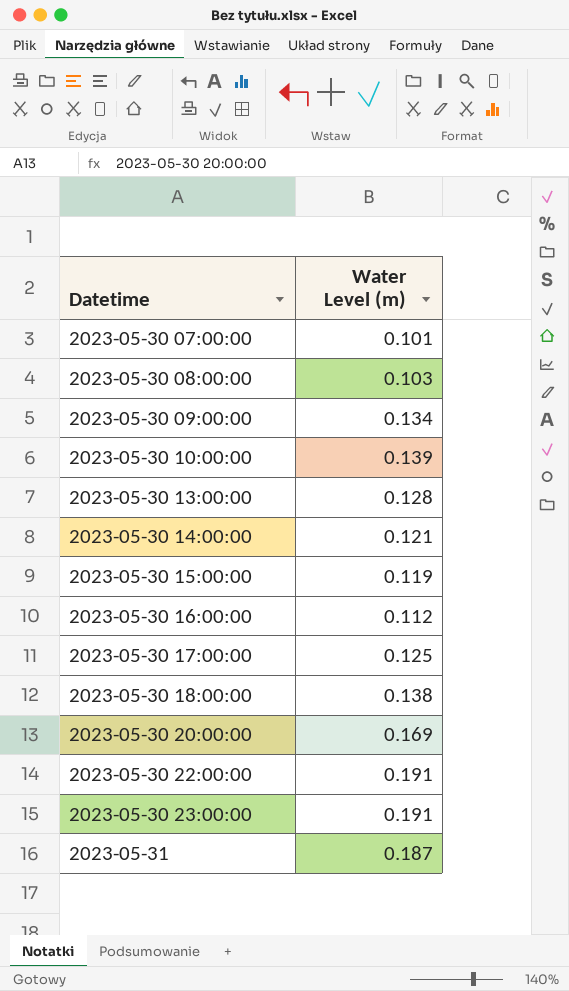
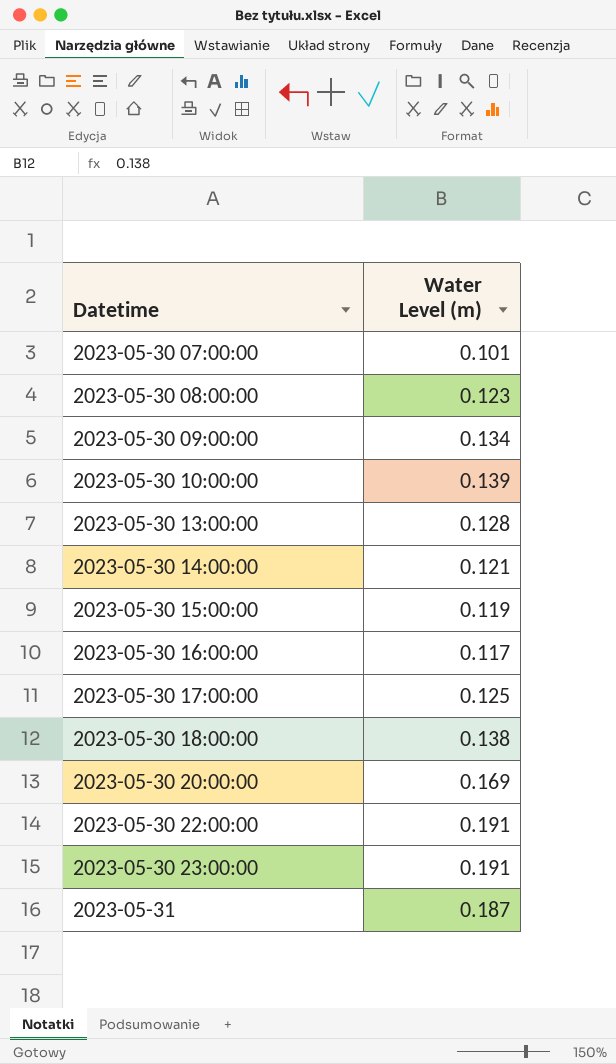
2023-05-30 08:00:00 | Water Level (m): 0.103 -> 0.123
2023-05-30 16:00:00 | Water Level (m): 0.112 -> 0.117

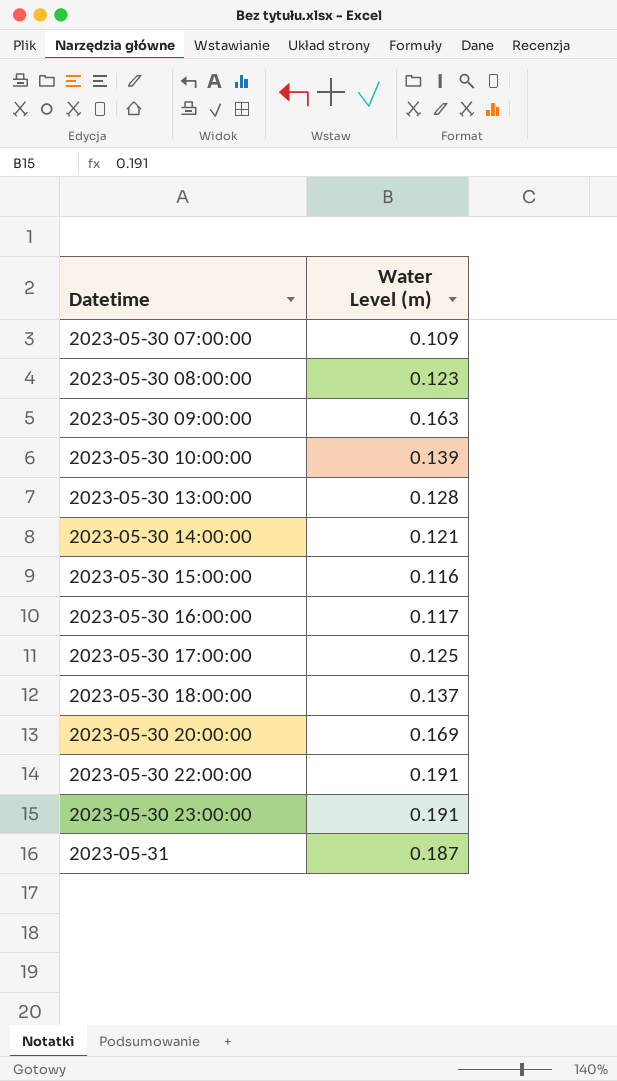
2023-05-30 07:00:00 | Water Level (m): 0.101 -> 0.109
2023-05-30 09:00:00 | Water Level (m): 0.134 -> 0.163
2023-05-30 15:00:00 | Water Level (m): 0.119 -> 0.116
2023-05-30 18:00:00 | Water Level (m): 0.138 -> 0.137

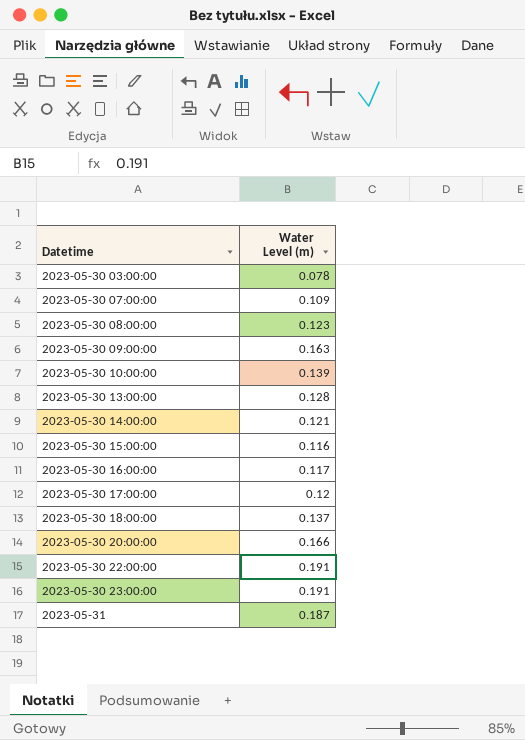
row 2023-05-30 03:00:00: none -> 0.078
2023-05-30 17:00:00 | Water Level (m): 0.125 -> 0.12
2023-05-30 20:00:00 | Water Level (m): 0.169 -> 0.166

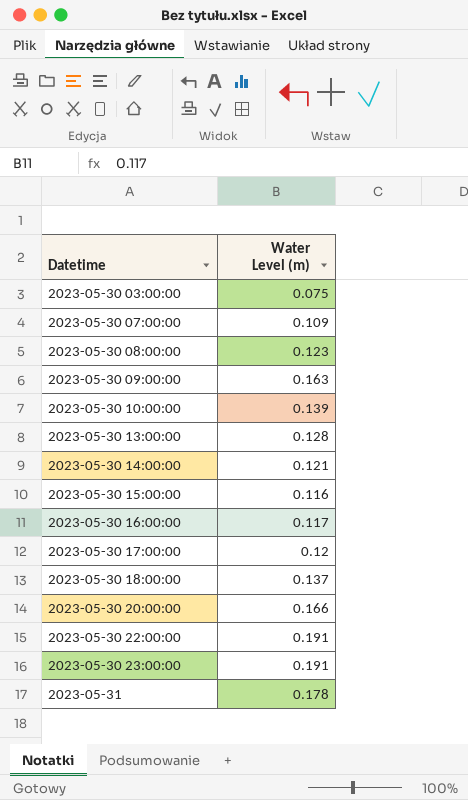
2023-05-30 03:00:00 | Water Level (m): 0.078 -> 0.075
2023-05-31 | Water Level (m): 0.187 -> 0.178

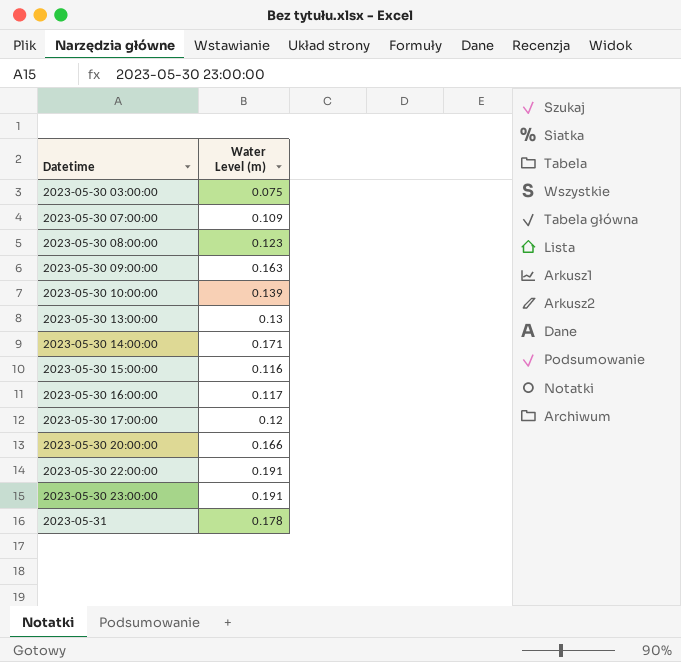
row 2023-05-30 18:00:00: 0.137 -> none
2023-05-30 13:00:00 | Water Level (m): 0.128 -> 0.13
2023-05-30 14:00:00 | Water Level (m): 0.121 -> 0.171

